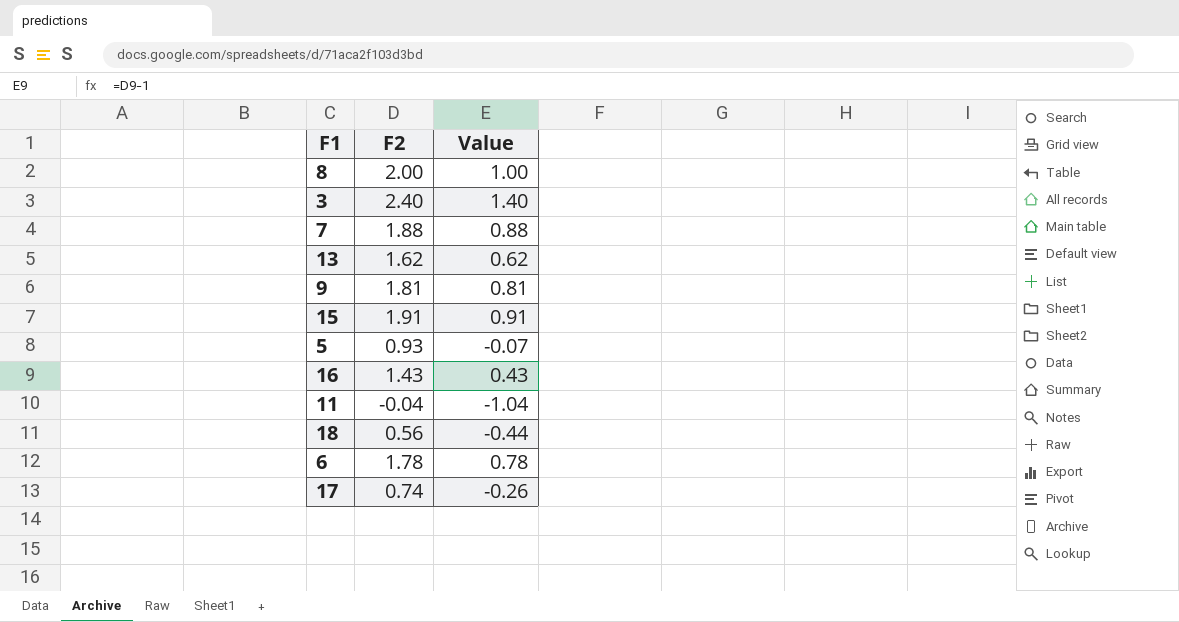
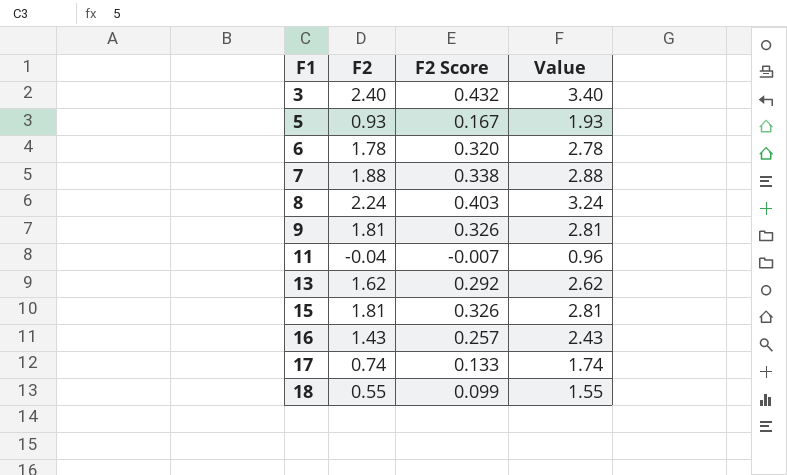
row order: none -> F1 ascending
column F2 Score | formula: none -> [F2] * 0.18
column Value | formula: [F2] - 1 -> [F2] + 1
8 | F2: 2.00 -> 2.24
15 | F2: 1.91 -> 1.81
18 | F2: 0.56 -> 0.55

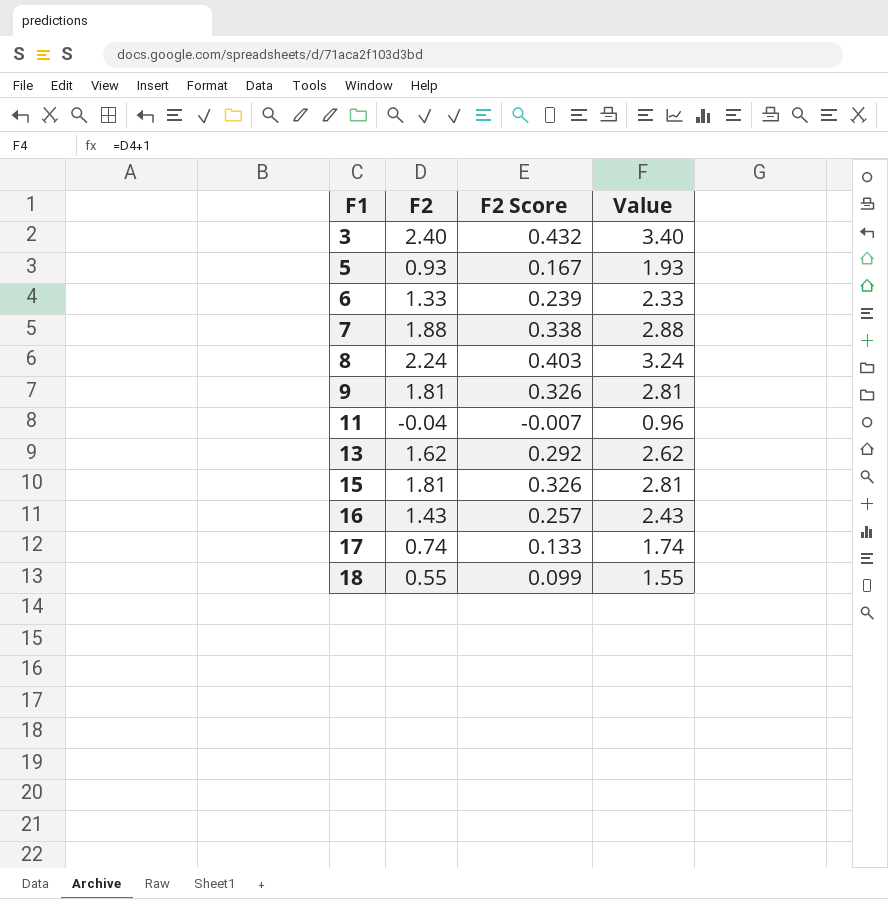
6 | F2: 1.78 -> 1.33
6 | F2 Score: 0.320 -> 0.239
6 | Value: 2.78 -> 2.33

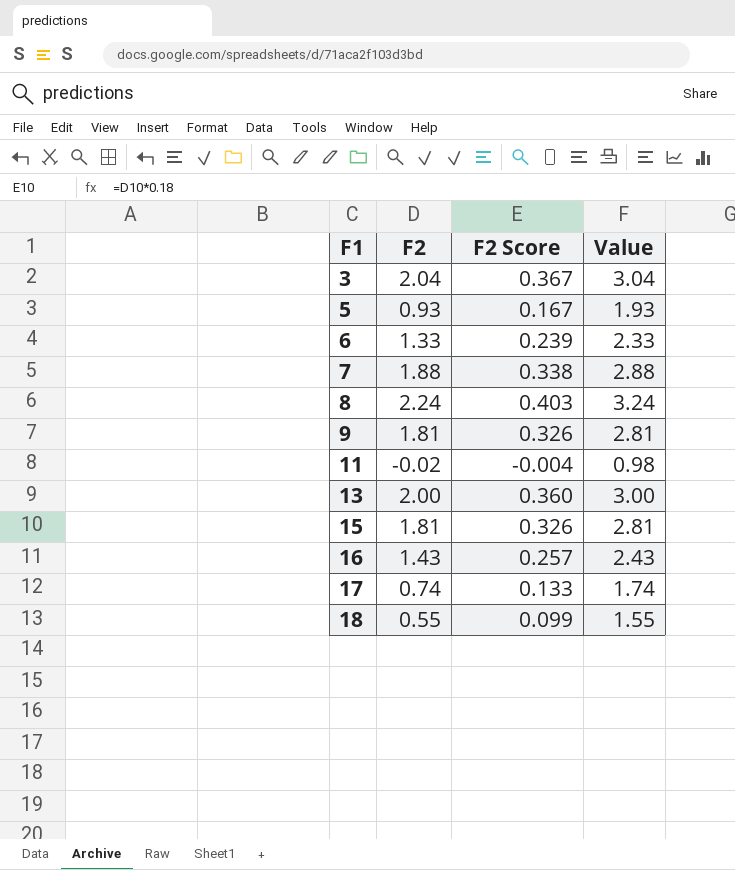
3 | F2: 2.40 -> 2.04
3 | F2 Score: 0.432 -> 0.367
3 | Value: 3.40 -> 3.04
11 | F2: -0.04 -> -0.02
11 | F2 Score: -0.007 -> -0.004
11 | Value: 0.96 -> 0.98
13 | F2: 1.62 -> 2.00
13 | F2 Score: 0.292 -> 0.360
13 | Value: 2.62 -> 3.00

